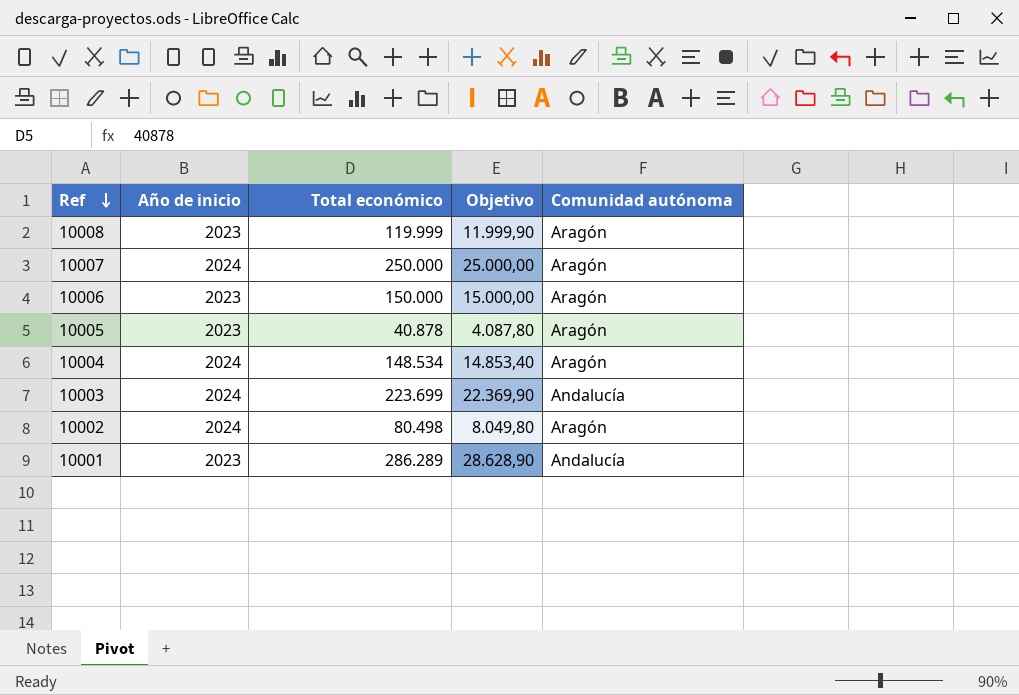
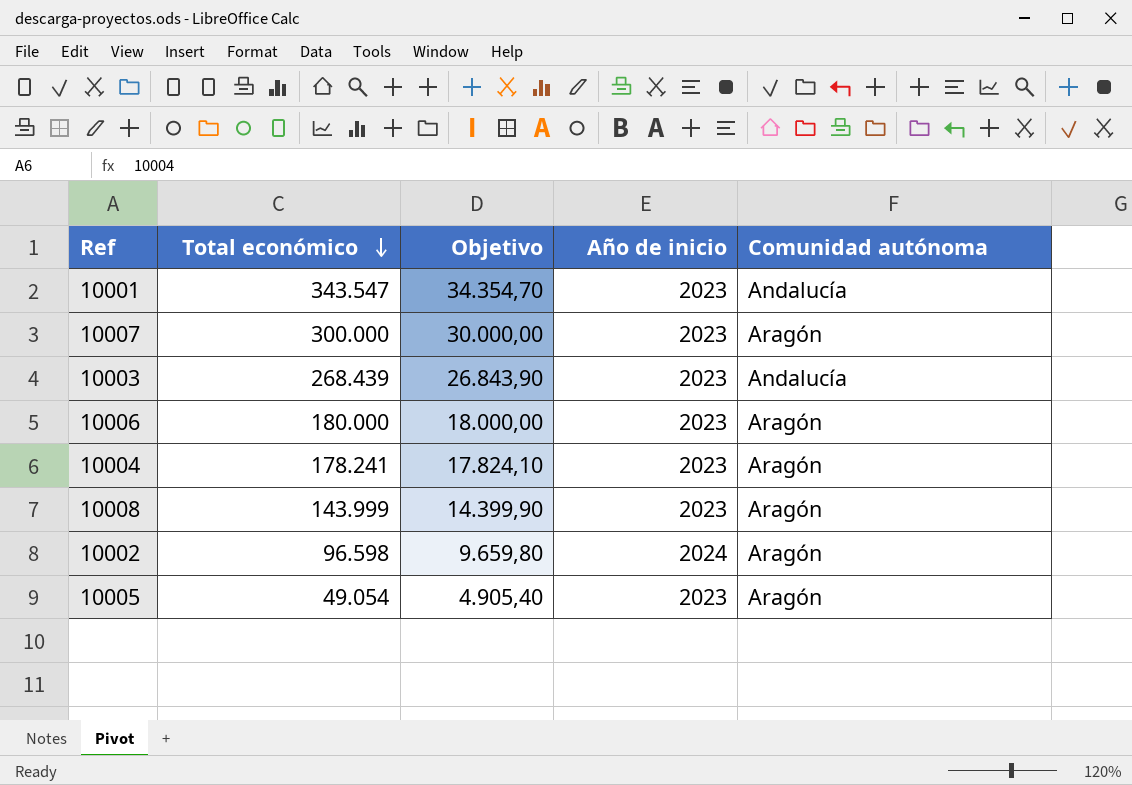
row order: Ref descending -> Total económico descending
column Año de inicio | position: 2 -> 4
10001 | Total económico: 286.289 -> 343.547
10001 | Objetivo: 28.628,90 -> 34.354,70
10007 | Total económico: 250.000 -> 300.000
10007 | Objetivo: 25.000,00 -> 30.000,00
10007 | Año de inicio: 2024 -> 2023
10003 | Total económico: 223.699 -> 268.439
10003 | Objetivo: 22.369,90 -> 26.843,90
10003 | Año de inicio: 2024 -> 2023
10006 | Total económico: 150.000 -> 180.000
10006 | Objetivo: 15.000,00 -> 18.000,00
10004 | Total económico: 148.534 -> 178.241
10004 | Objetivo: 14.853,40 -> 17.824,10
10004 | Año de inicio: 2024 -> 2023
10008 | Total económico: 119.999 -> 143.999
10008 | Objetivo: 11.999,90 -> 14.399,90
10002 | Total económico: 80.498 -> 96.598
10002 | Objetivo: 8.049,80 -> 9.659,80
10005 | Total económico: 40.878 -> 49.054
10005 | Objetivo: 4.087,80 -> 4.905,40

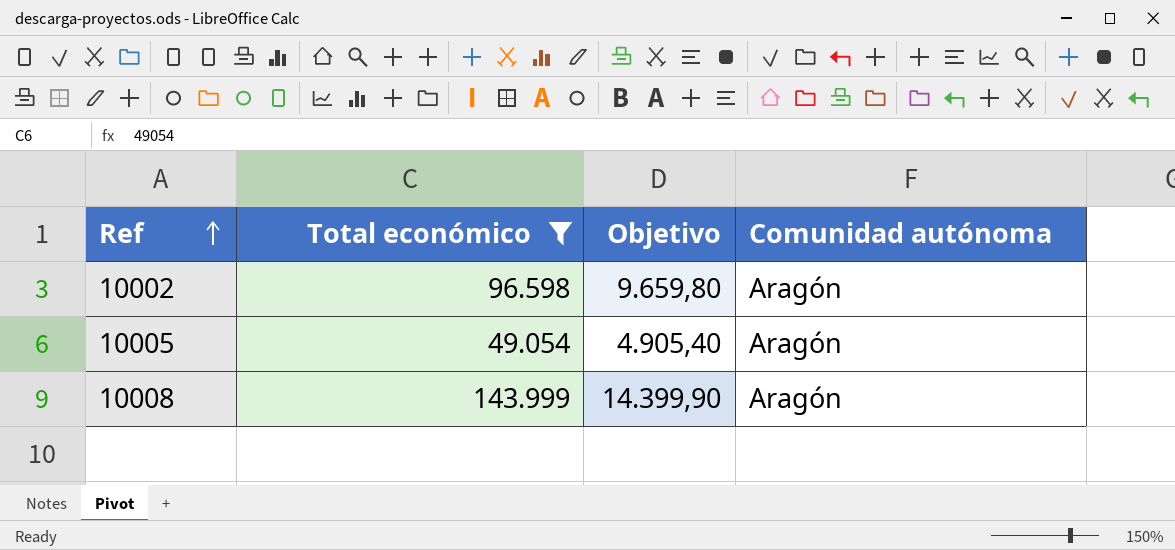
filter: none -> Total económico <= 143.999
row order: Total económico descending -> Ref ascending
column Año de inicio | position: 4 -> none

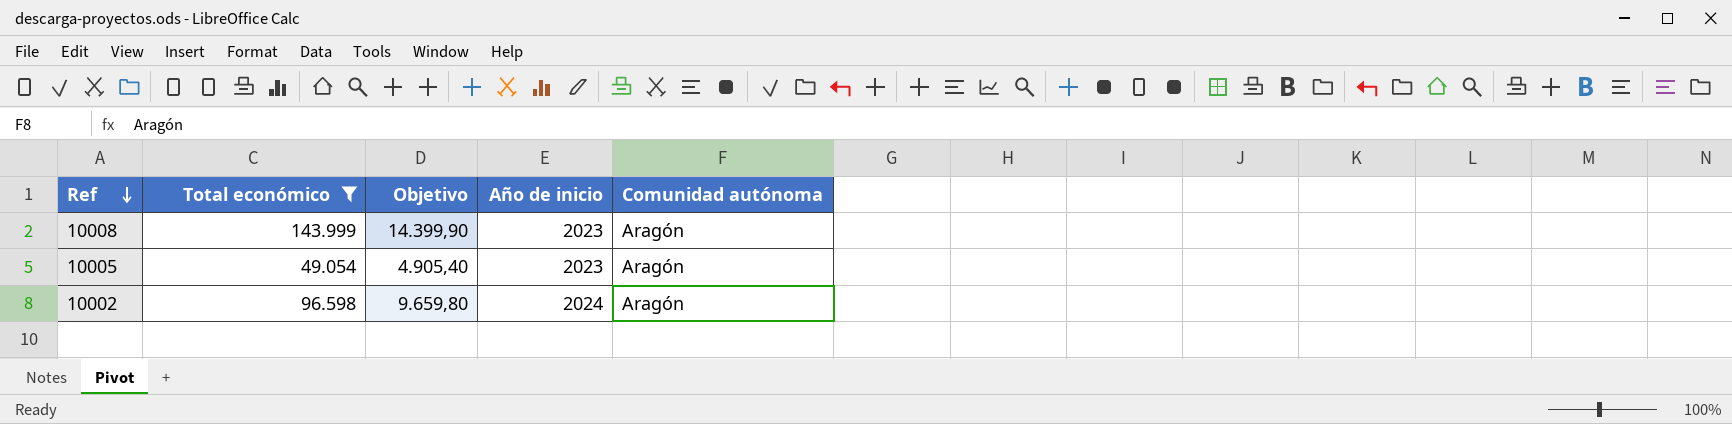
row order: Ref ascending -> Ref descending
column Año de inicio | position: none -> 4

